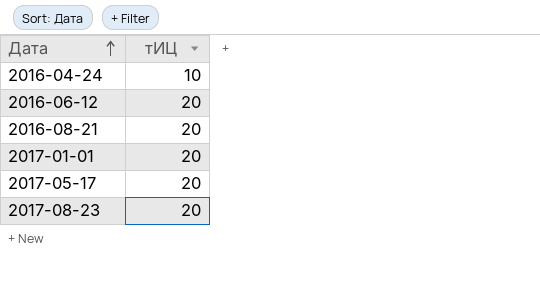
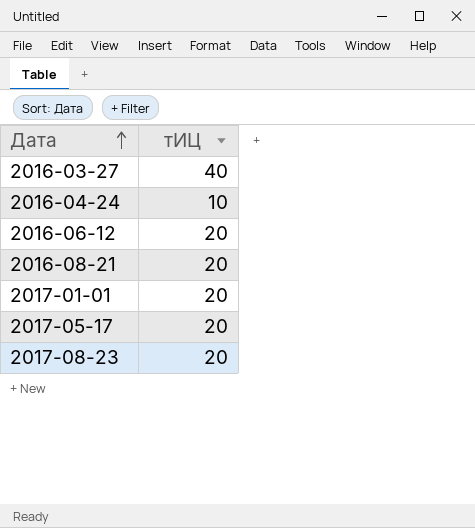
row 2016-03-27: none -> 40

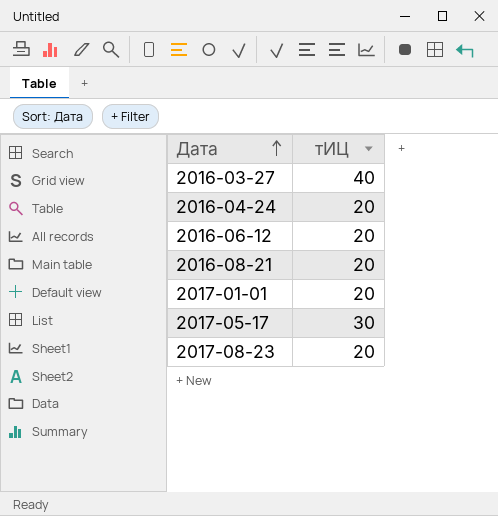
2016-04-24 | тИЦ: 10 -> 20
2017-05-17 | тИЦ: 20 -> 30

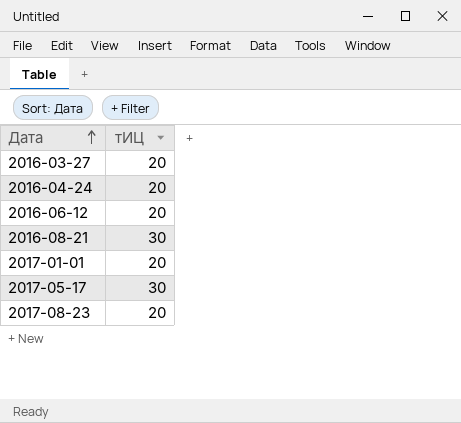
2016-03-27 | тИЦ: 40 -> 20
2016-08-21 | тИЦ: 20 -> 30

